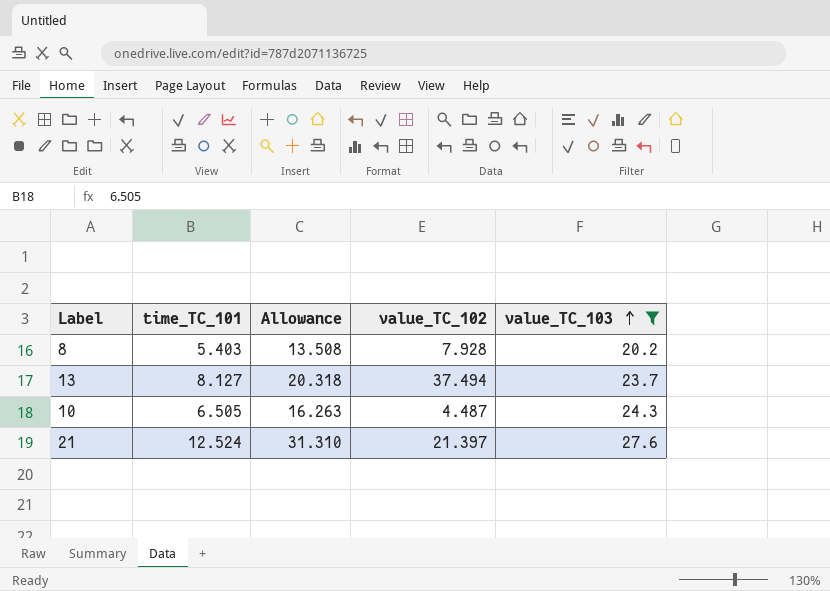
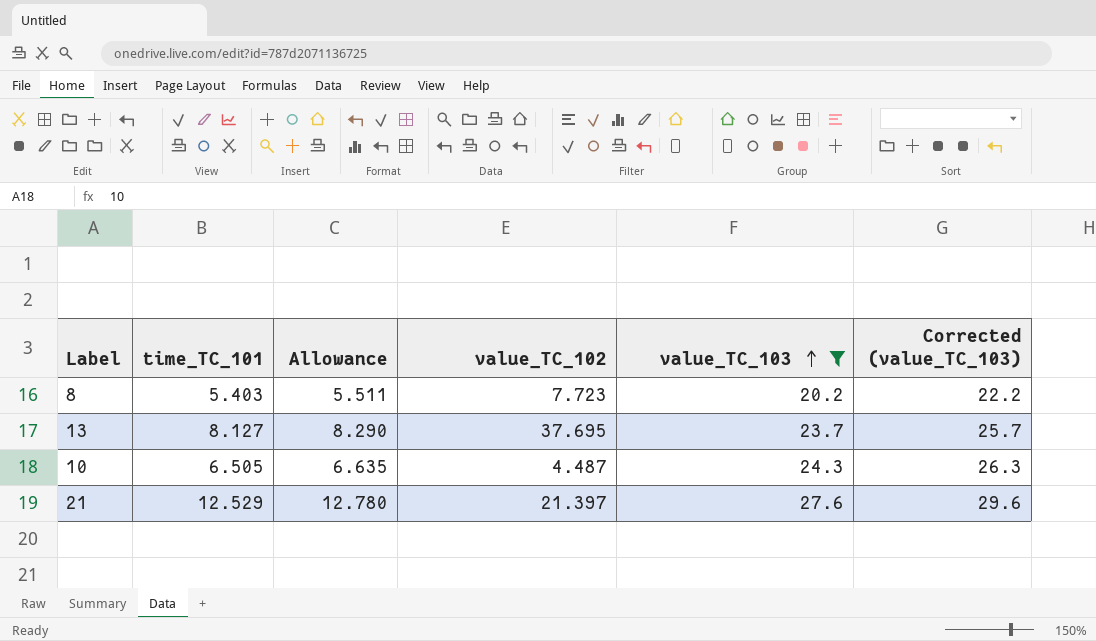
column Allowance | formula: [time_TC_101] * 2.5 -> [time_TC_101] * 1.02
column Corrected (value_TC_103) | formula: none -> [value_TC_103] + 2
8 | value_TC_102: 7.928 -> 7.723
13 | value_TC_102: 37.494 -> 37.695
21 | time_TC_101: 12.524 -> 12.529

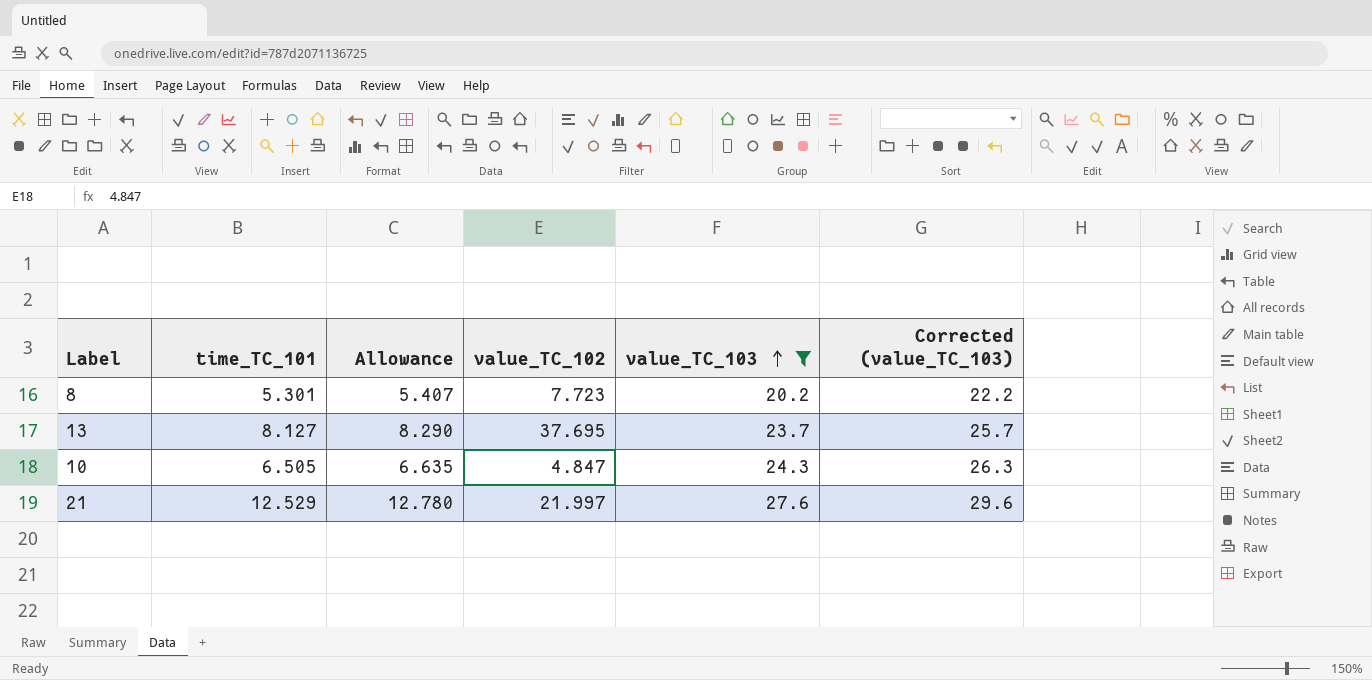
8 | time_TC_101: 5.403 -> 5.301
8 | Allowance: 5.511 -> 5.407
10 | value_TC_102: 4.487 -> 4.847
21 | value_TC_102: 21.397 -> 21.997

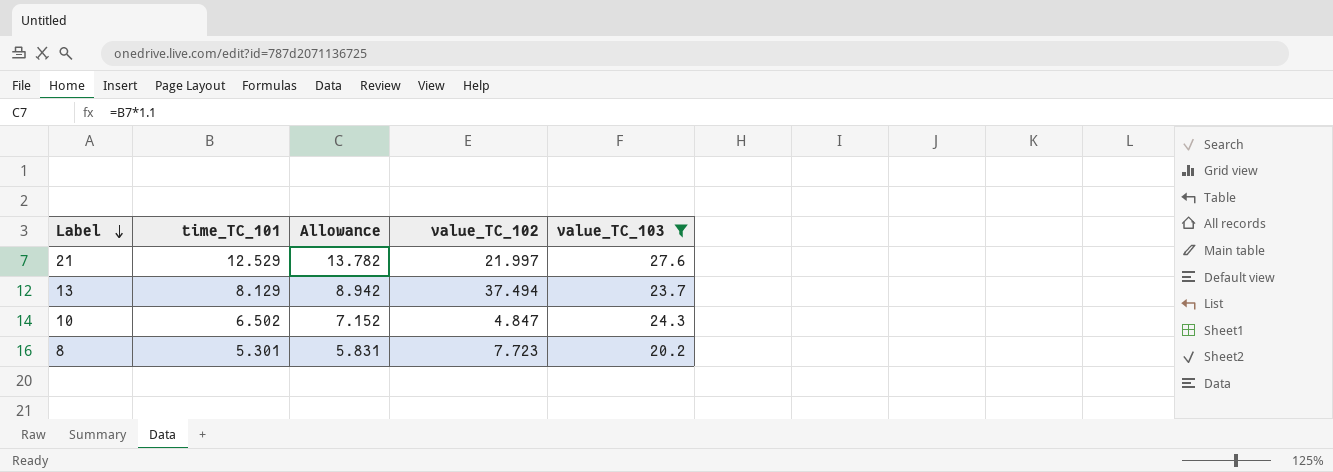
row order: value_TC_103 ascending -> Label descending
column Corrected (value_TC_103) | formula: [value_TC_103] + 2 -> none
column Allowance | formula: [time_TC_101] * 1.02 -> [time_TC_101] * 1.1
13 | time_TC_101: 8.127 -> 8.129
13 | value_TC_102: 37.695 -> 37.494
10 | time_TC_101: 6.505 -> 6.502

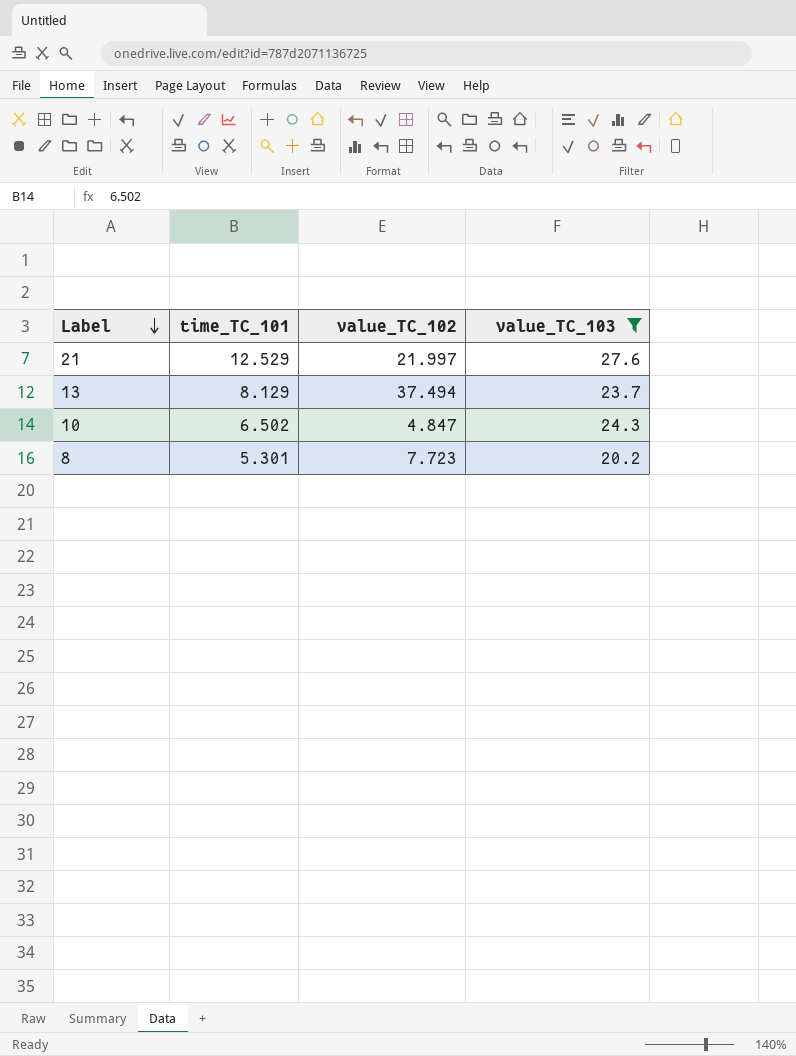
column Allowance | formula: [time_TC_101] * 1.1 -> none

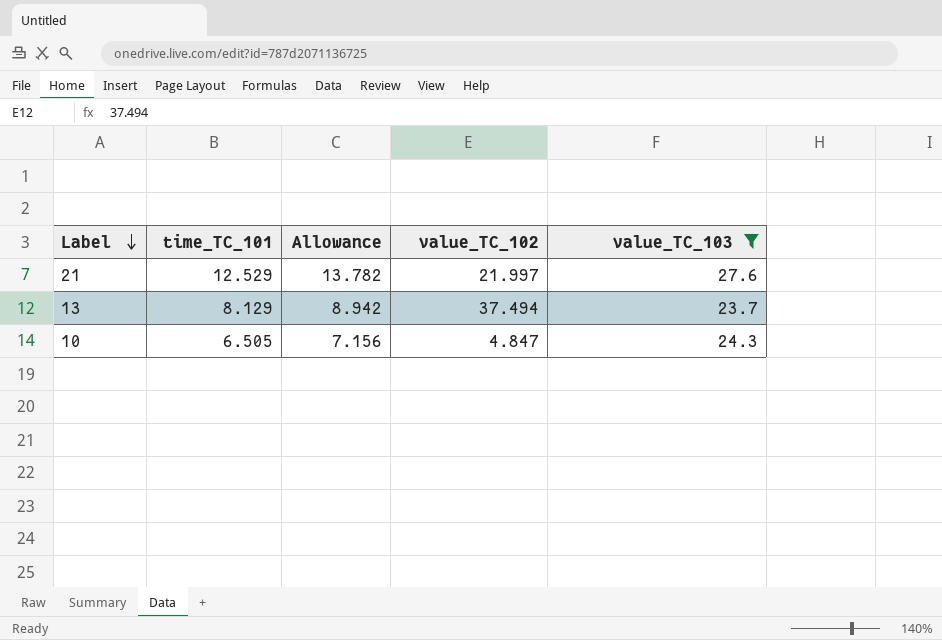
column Allowance | formula: none -> [time_TC_101] * 1.1
row 8: 5.301 | 7.723 | 20.2 -> none
10 | time_TC_101: 6.502 -> 6.505

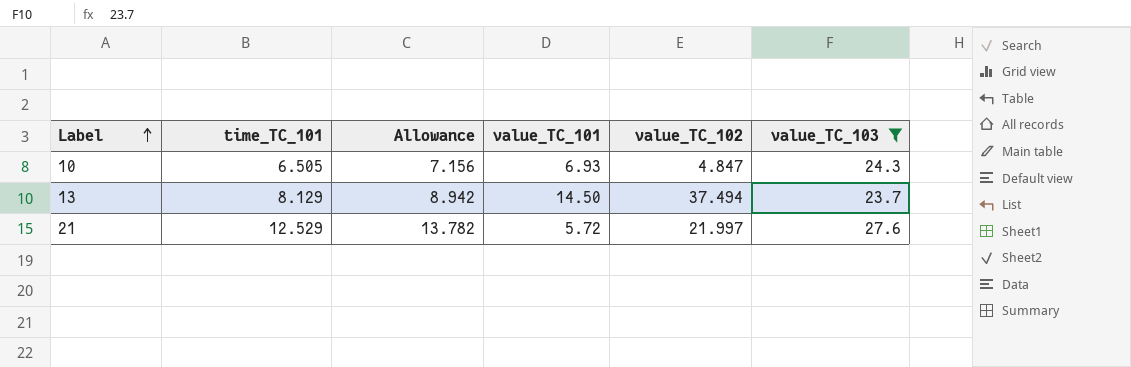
row order: Label descending -> Label ascending
column value_TC_101 | position: none -> 4

